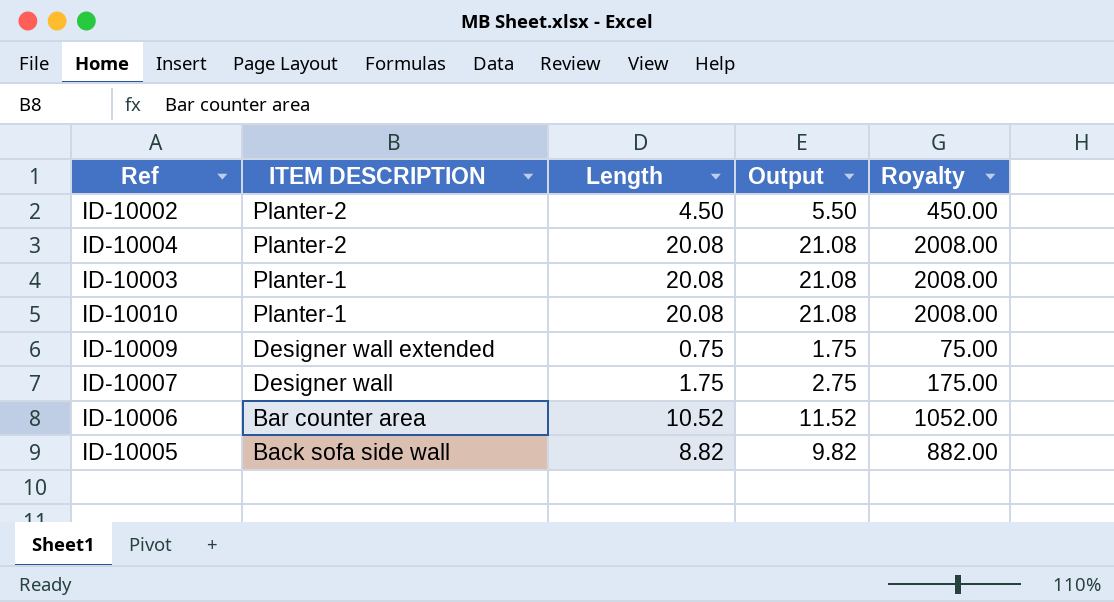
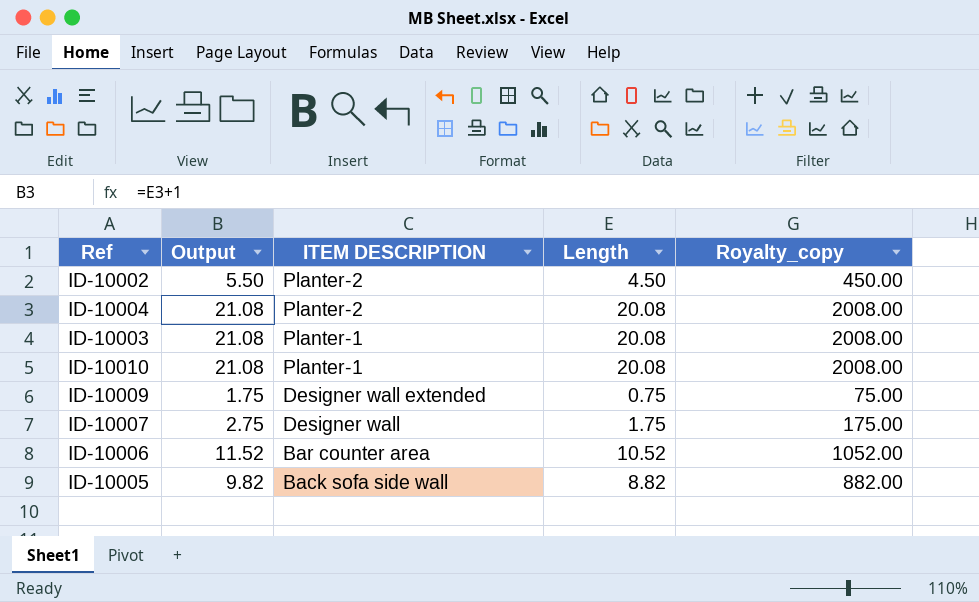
column Output | position: 4 -> 2
column name: Royalty -> Royalty_copy

